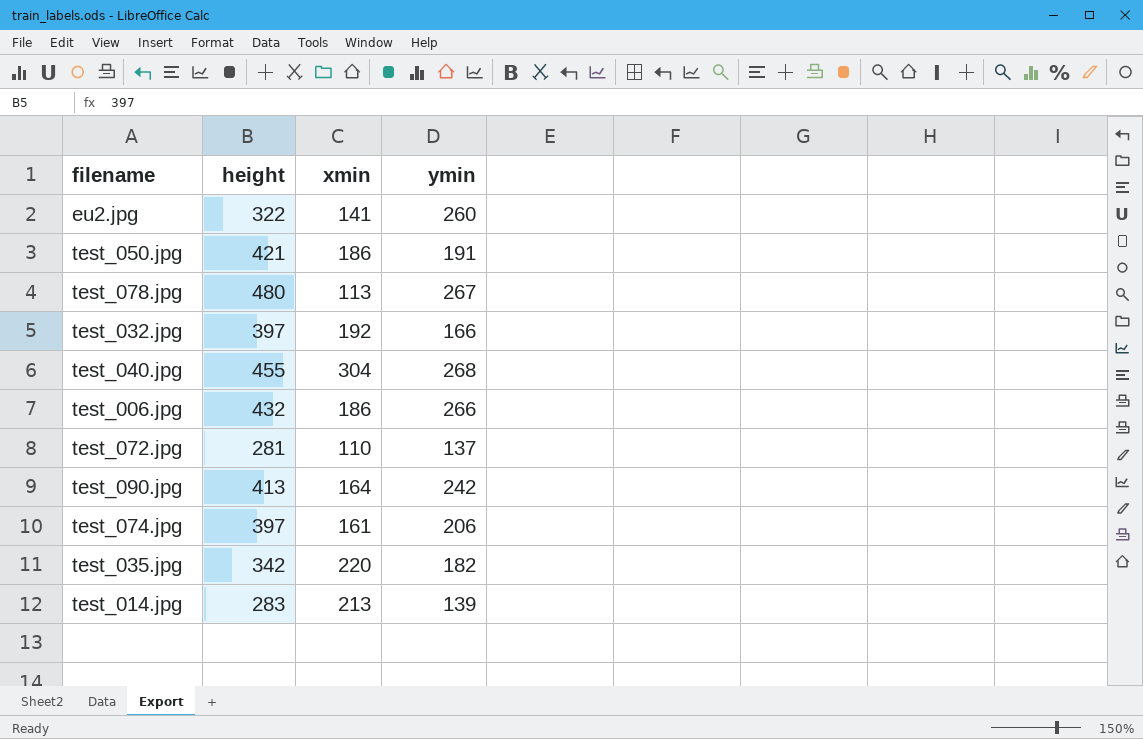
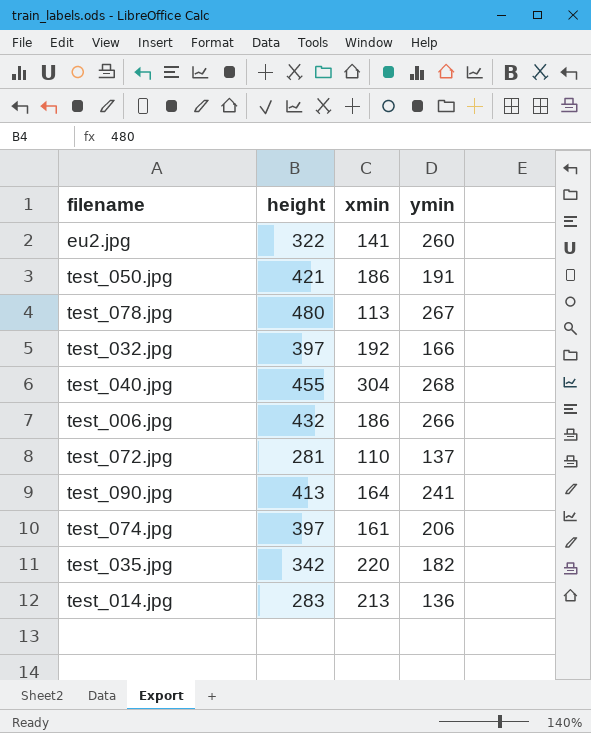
test_090.jpg | ymin: 242 -> 241
test_014.jpg | ymin: 139 -> 136

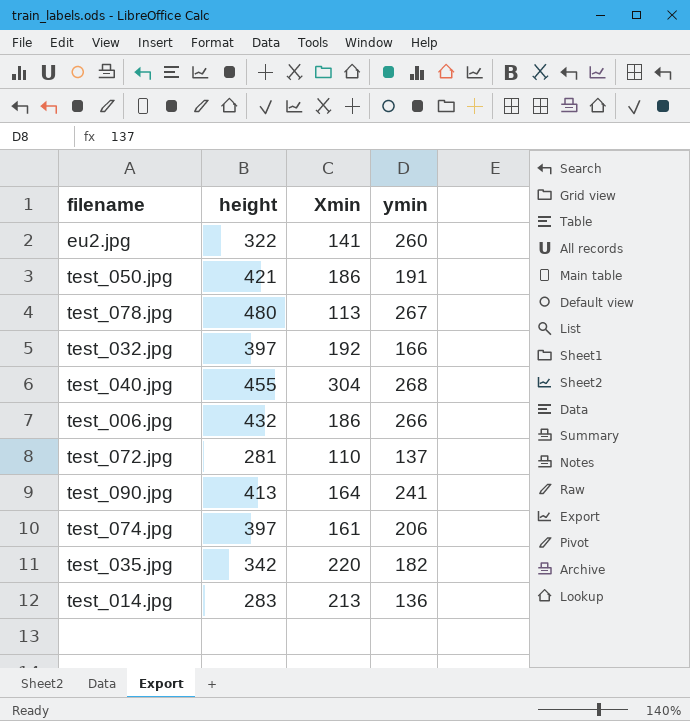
column name: xmin -> Xmin

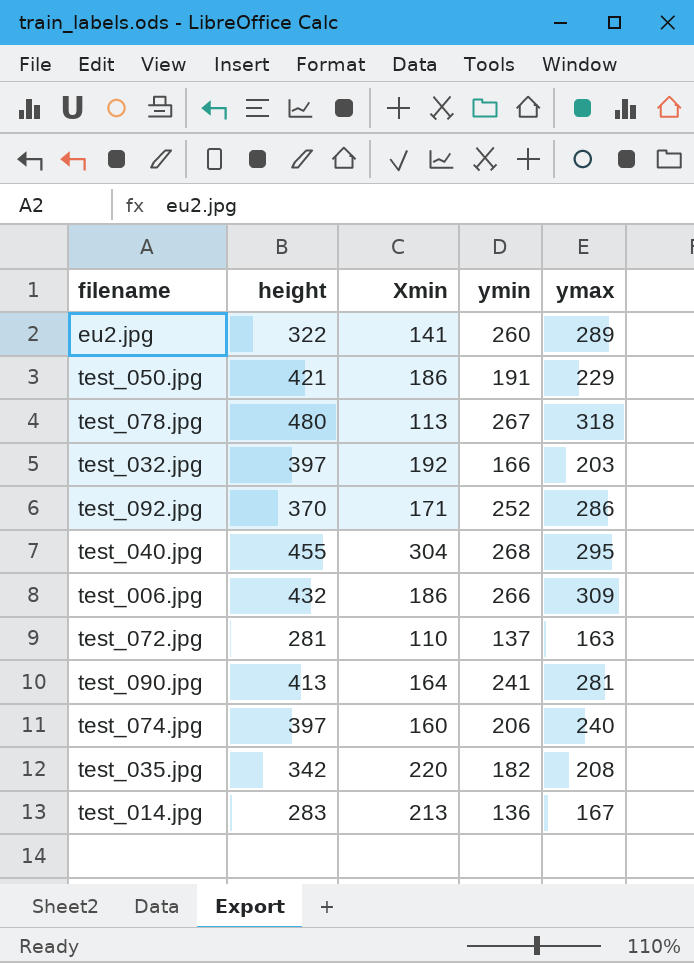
column ymax | position: none -> 5
row test_092.jpg: none -> 370 | 171 | 252 | 286
test_074.jpg | Xmin: 161 -> 160

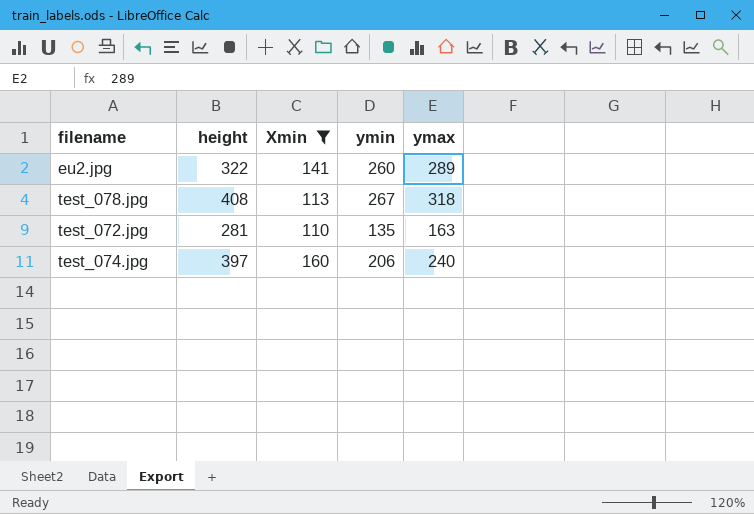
filter: none -> Xmin <= 160
test_078.jpg | height: 480 -> 408
test_072.jpg | ymin: 137 -> 135

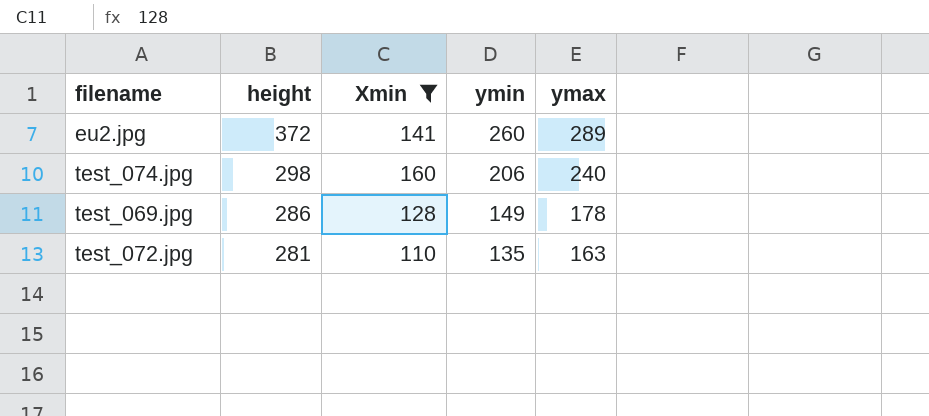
row order: none -> height descending
row test_078.jpg: 408 | 113 | 267 | 318 -> none
eu2.jpg | height: 322 -> 372
test_074.jpg | height: 397 -> 298
row test_069.jpg: none -> 286 | 128 | 149 | 178

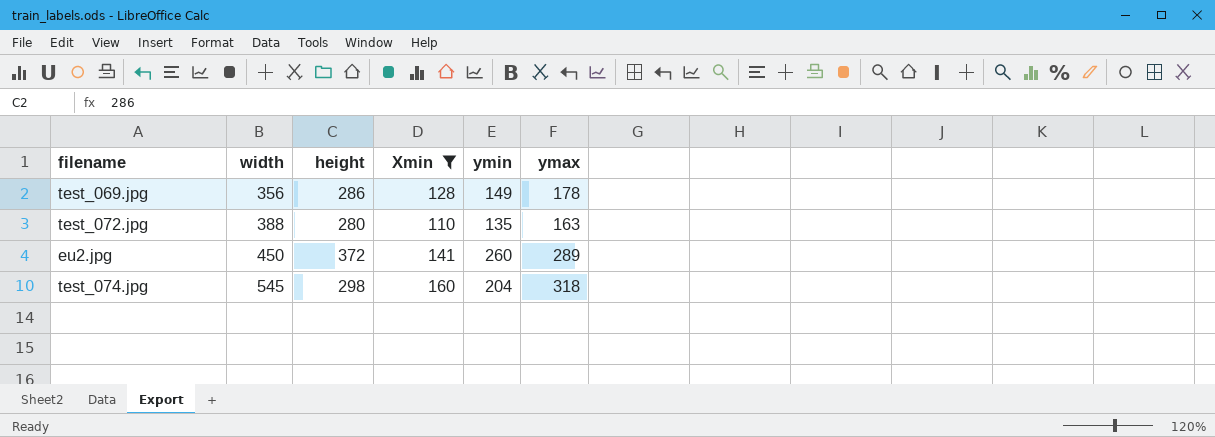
row order: height descending -> width ascending
column width | position: none -> 2
test_072.jpg | height: 281 -> 280
test_074.jpg | ymin: 206 -> 204
test_074.jpg | ymax: 240 -> 318

